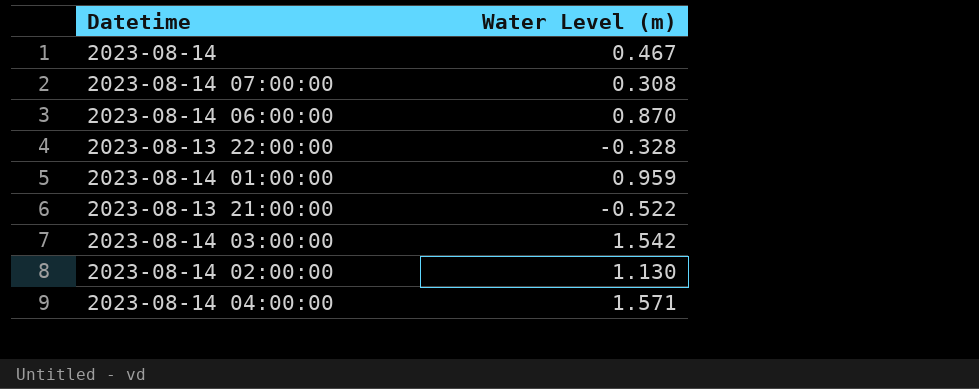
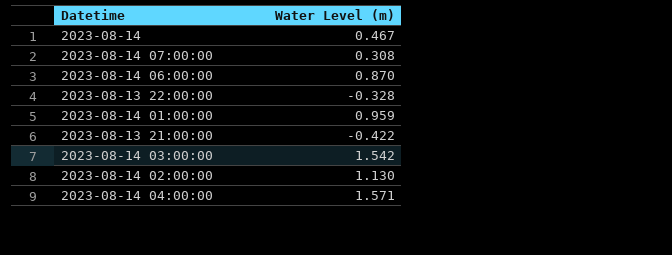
2023-08-13 21:00:00 | Water Level (m): -0.522 -> -0.422

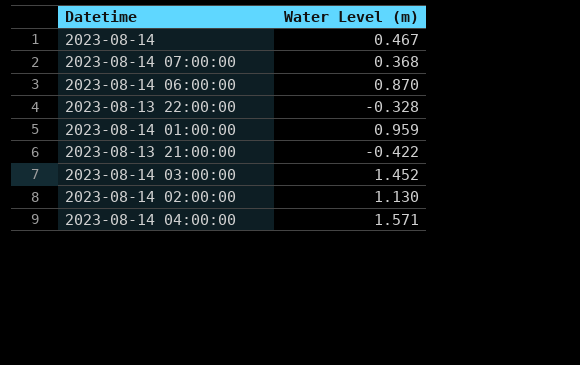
2023-08-14 07:00:00 | Water Level (m): 0.308 -> 0.368
2023-08-14 03:00:00 | Water Level (m): 1.542 -> 1.452

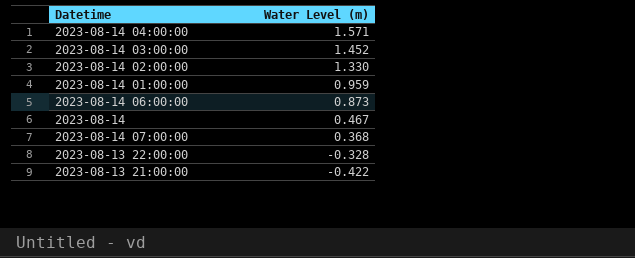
row order: none -> Water Level (m) descending
2023-08-14 02:00:00 | Water Level (m): 1.130 -> 1.330
2023-08-14 06:00:00 | Water Level (m): 0.870 -> 0.873

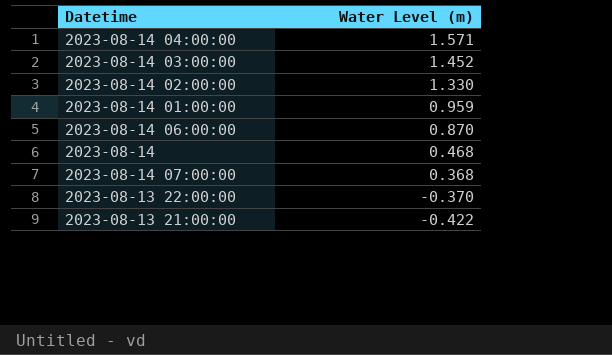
2023-08-14 06:00:00 | Water Level (m): 0.873 -> 0.870
2023-08-14 | Water Level (m): 0.467 -> 0.468
2023-08-13 22:00:00 | Water Level (m): -0.328 -> -0.370

